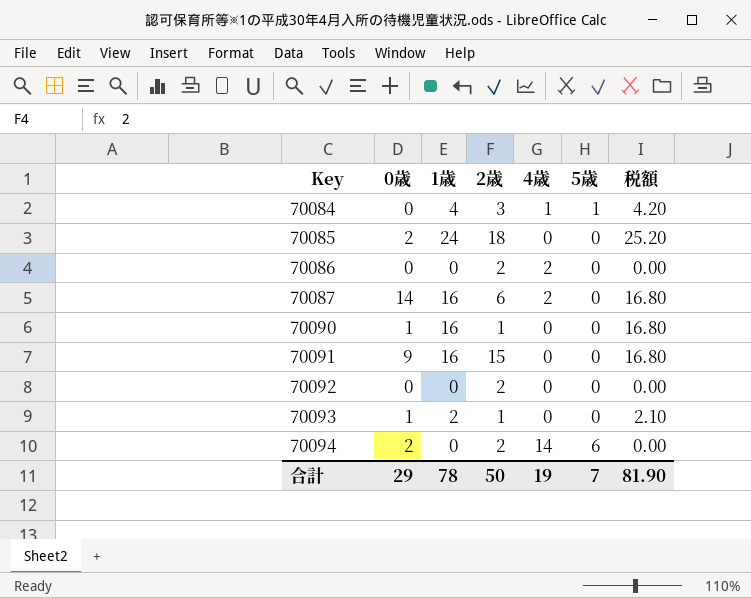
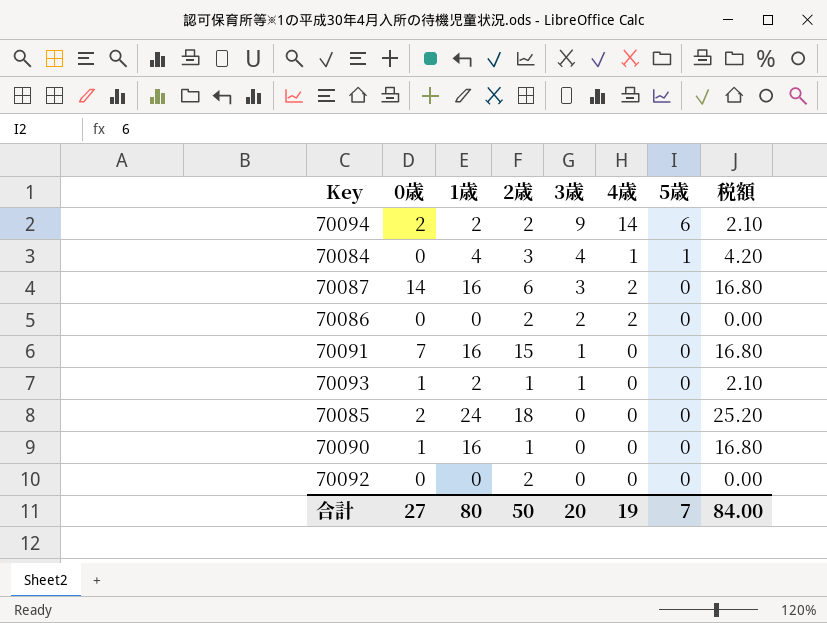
row order: Key ascending -> 3歳 descending
column 3歳 | position: none -> 5
70094 | 1歳: 0 -> 2
70094 | 税額: 0.00 -> 2.10
70091 | 0歳: 9 -> 7
合計 | 0歳: 29 -> 27
合計 | 1歳: 78 -> 80
合計 | 税額: 81.90 -> 84.00

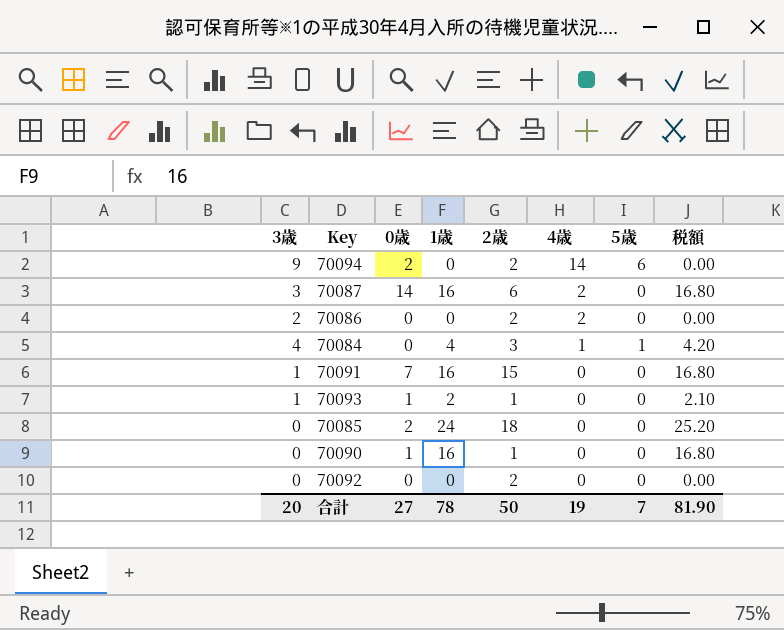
row order: 3歳 descending -> 4歳 descending
column 3歳 | position: 5 -> 1
70094 | 1歳: 2 -> 0
70094 | 税額: 2.10 -> 0.00
合計 | 1歳: 80 -> 78
合計 | 税額: 84.00 -> 81.90

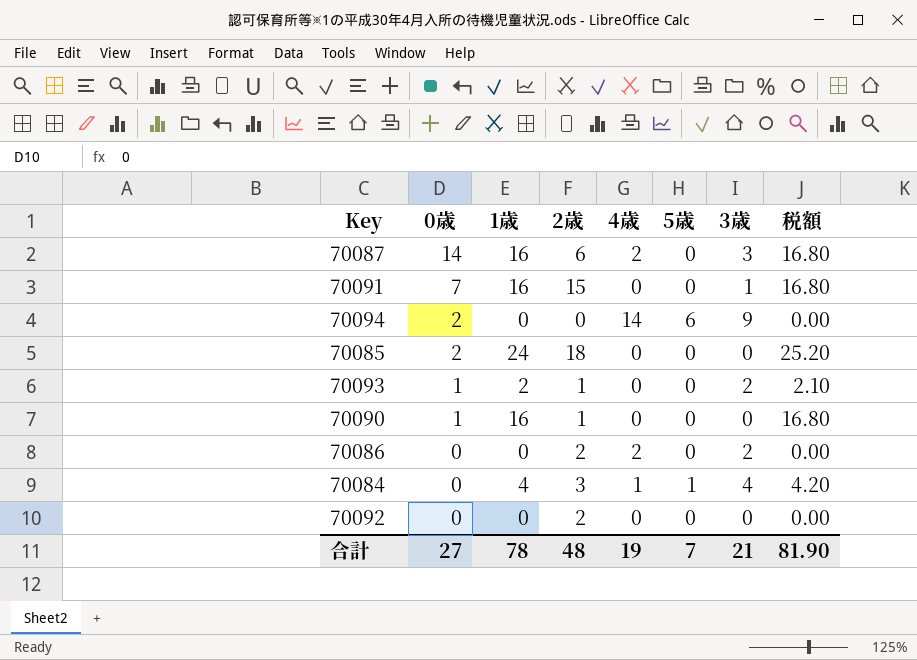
row order: 4歳 descending -> 0歳 descending
column 3歳 | position: 1 -> 7
70094 | 2歳: 2 -> 0
70093 | 3歳: 1 -> 2
合計 | 2歳: 50 -> 48
合計 | 3歳: 20 -> 21

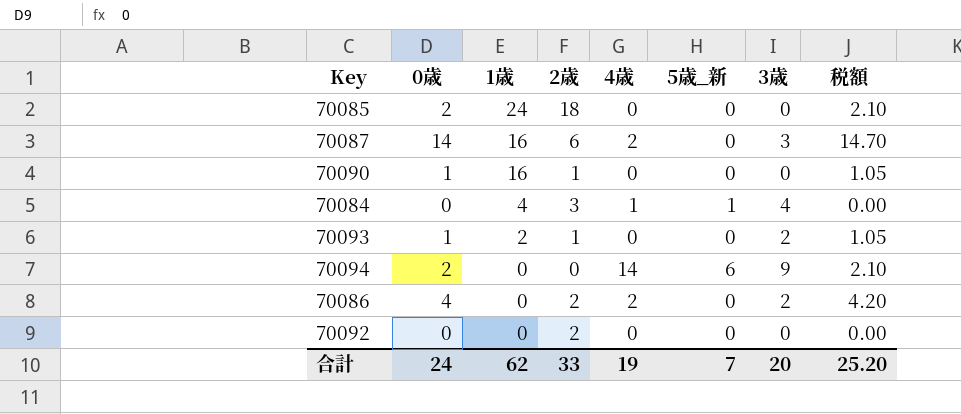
row order: 0歳 descending -> 1歳 descending
column name: 5歳 -> 5歳_新
column 税額 | formula: [1歳] * 1.05 -> [0歳] * 1.05
row 70091: 7 | 16 | 15 | 0 | 0 | 1 | 16.80 -> none
70086 | 0歳: 0 -> 4
合計 | 0歳: 27 -> 24
合計 | 1歳: 78 -> 62
合計 | 2歳: 48 -> 33
合計 | 3歳: 21 -> 20
合計 | 税額: 81.90 -> 25.20

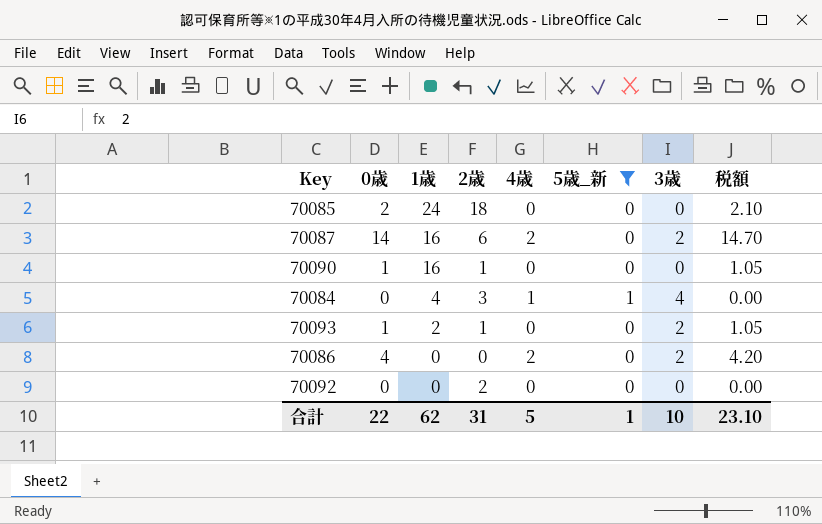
filter: none -> 5歳_新 != 6
70087 | 3歳: 3 -> 2
70086 | 2歳: 2 -> 0
合計 | 0歳: 24 -> 22
合計 | 2歳: 33 -> 31
合計 | 4歳: 19 -> 5
合計 | 5歳_新: 7 -> 1
合計 | 3歳: 20 -> 10
合計 | 税額: 25.20 -> 23.10

